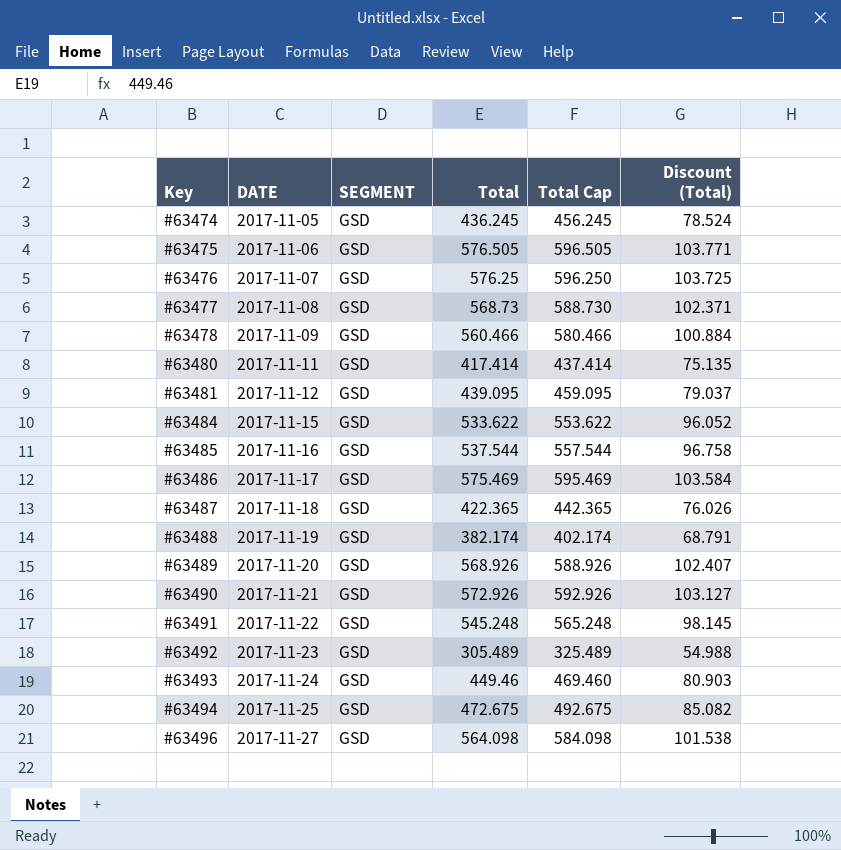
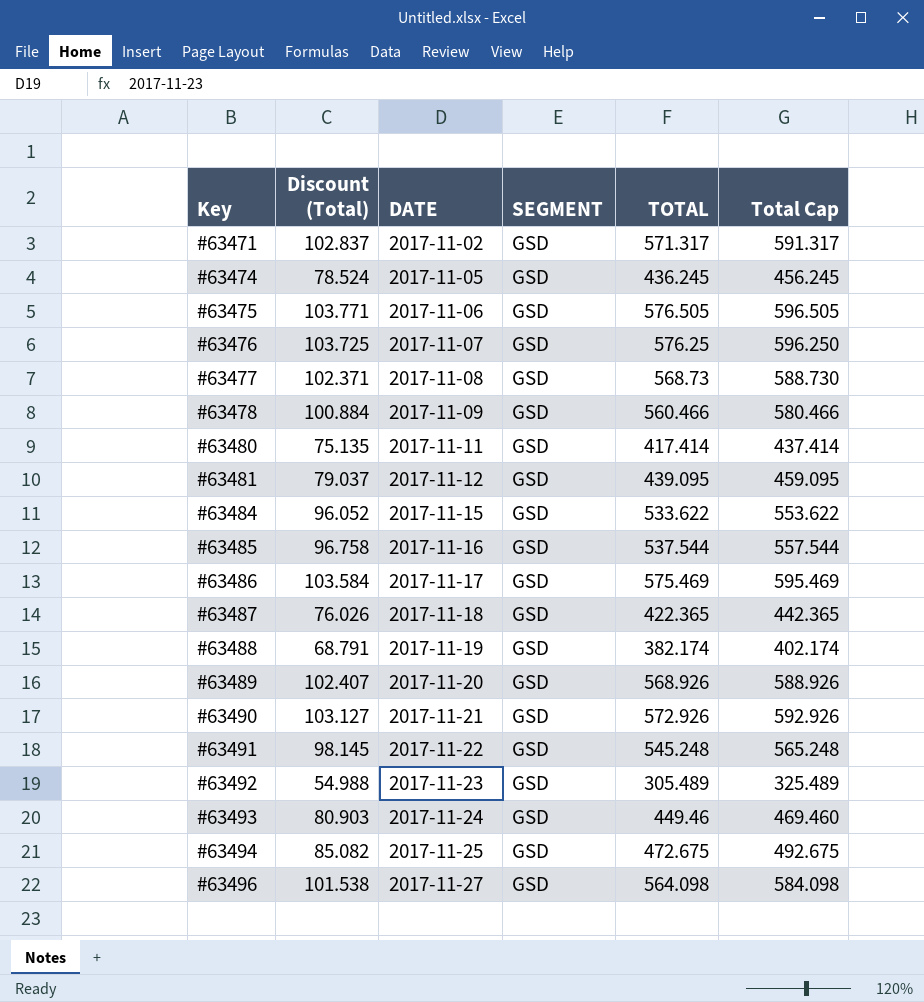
column Discount (Total) | position: 6 -> 2
column name: Total -> TOTAL
row #63471: none -> 102.837 | 2017-11-02 | GSD | 571.317 | 591.317

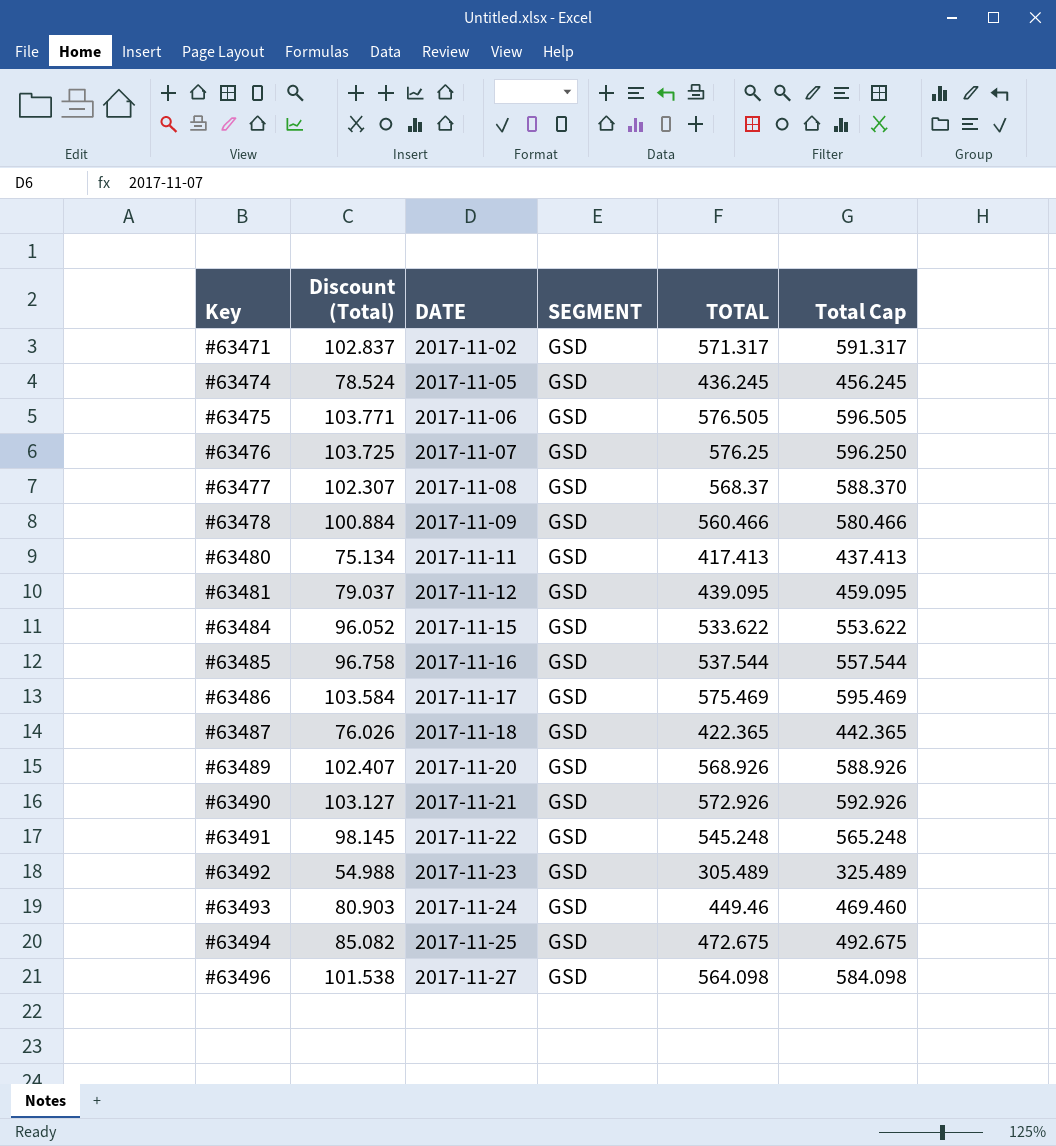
row #63488: 68.791 | 2017-11-19 | GSD | 382.174 | 402.174 -> none
#63477 | Discount (Total): 102.371 -> 102.307
#63477 | TOTAL: 568.73 -> 568.37
#63477 | Total Cap: 588.730 -> 588.370
#63480 | Discount (Total): 75.135 -> 75.134
#63480 | TOTAL: 417.414 -> 417.413
#63480 | Total Cap: 437.414 -> 437.413

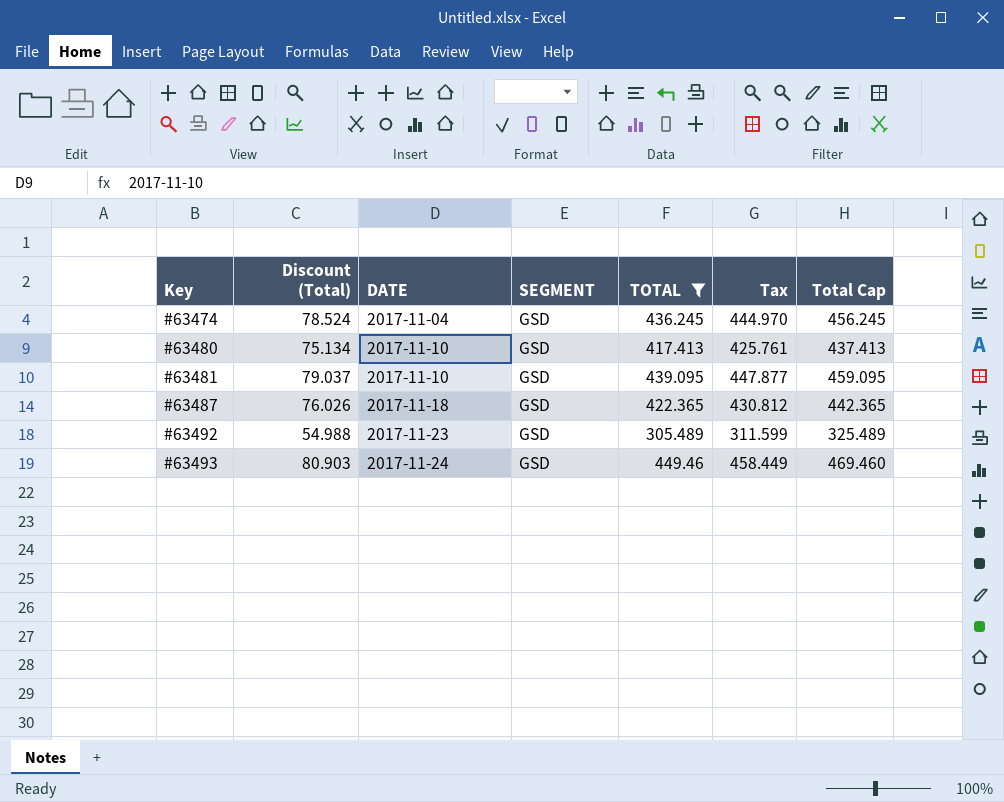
filter: none -> TOTAL <= 449.46
column Tax | formula: none -> [TOTAL] * 1.02
#63474 | DATE: 2017-11-05 -> 2017-11-04
#63480 | DATE: 2017-11-11 -> 2017-11-10
#63481 | DATE: 2017-11-12 -> 2017-11-10

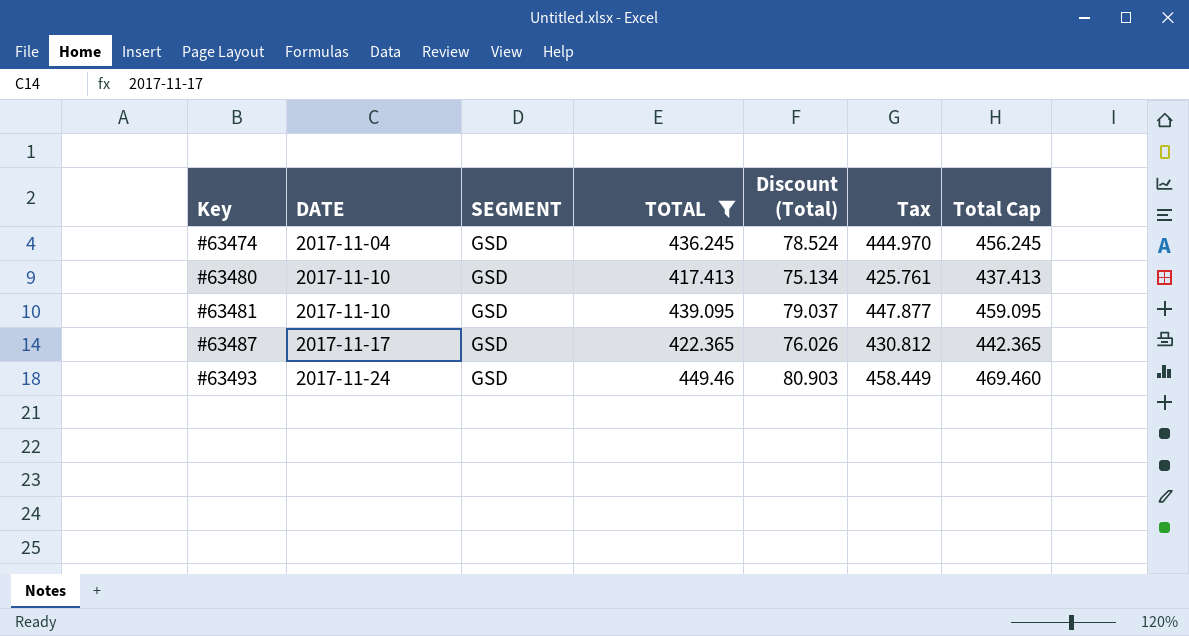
column Discount (Total) | position: 2 -> 5
row #63492: 54.988 | 2017-11-23 | GSD | 305.489 | 311.599 | 325.489 -> none
#63487 | DATE: 2017-11-18 -> 2017-11-17

